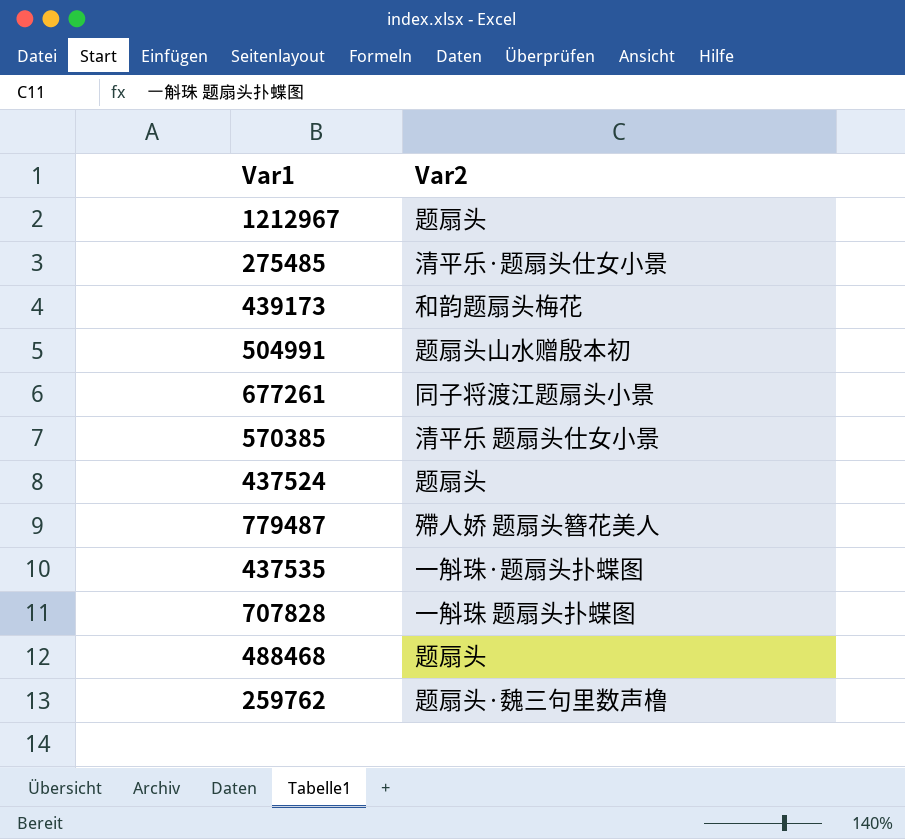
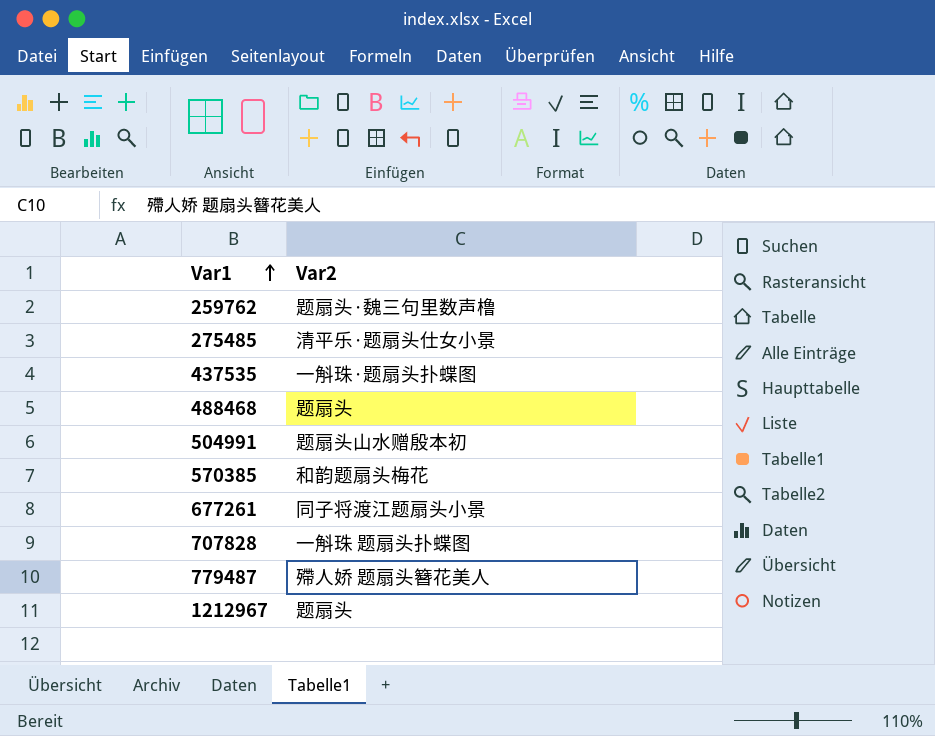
row order: none -> Var1 ascending
row 439173: 和韵题扇头梅花 -> none
row 437524: 题扇头 -> none
570385 | Var2: 清平乐 题扇头仕女小景 -> 和韵题扇头梅花

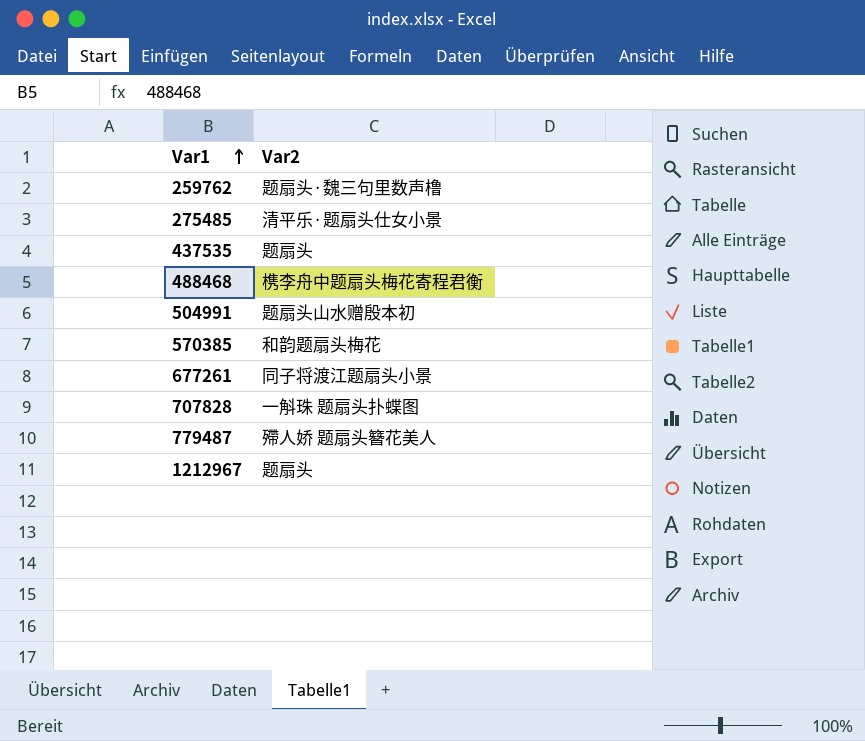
437535 | Var2: 一斛珠·题扇头扑蝶图 -> 题扇头
488468 | Var2: 题扇头 -> 槜李舟中题扇头梅花寄程君衡

